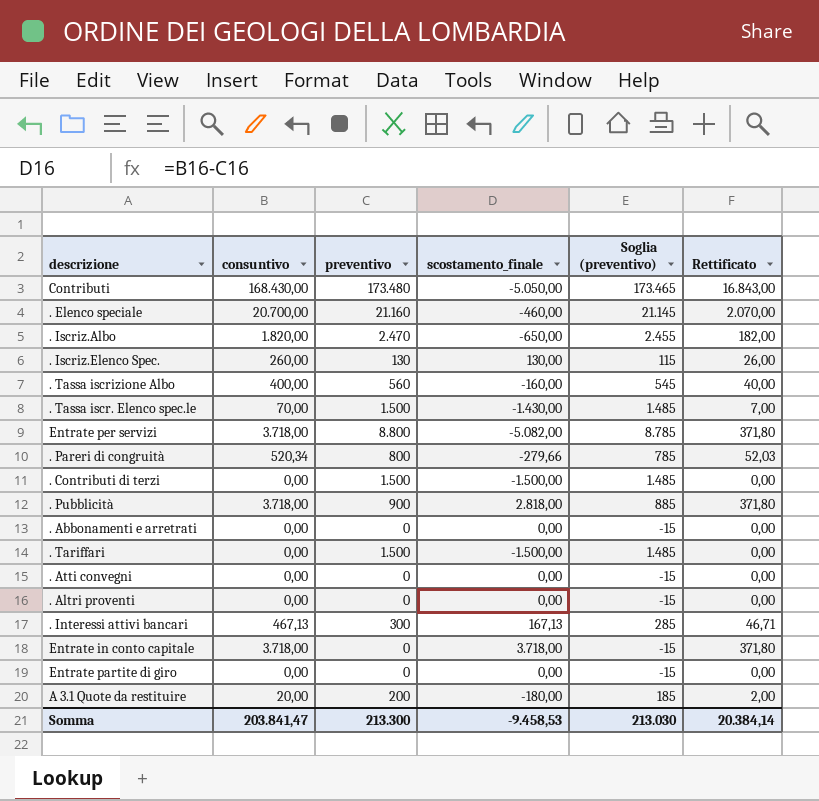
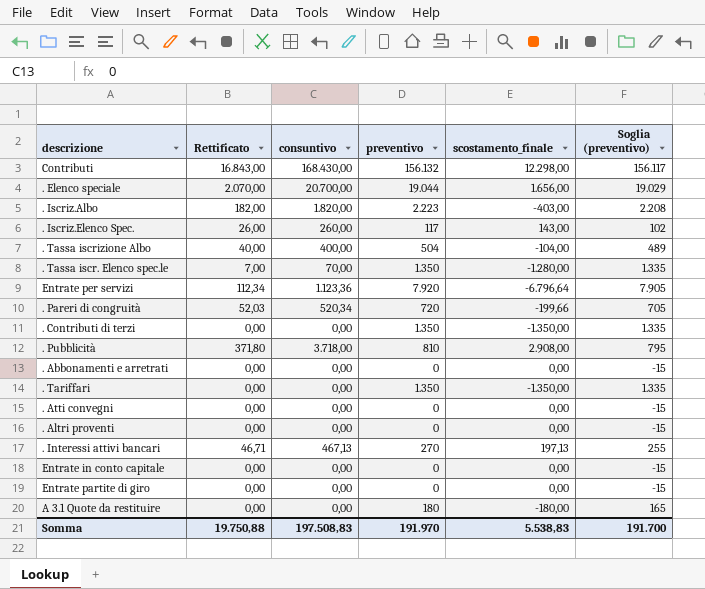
column Rettificato | position: 6 -> 2
Contributi | preventivo: 173.480 -> 156.132
Contributi | scostamento_finale: -5.050,00 -> 12.298,00
Contributi | Soglia (preventivo): 173.465 -> 156.117
. Elenco speciale | preventivo: 21.160 -> 19.044
. Elenco speciale | scostamento_finale: -460,00 -> 1.656,00
. Elenco speciale | Soglia (preventivo): 21.145 -> 19.029
. Iscriz.Albo | preventivo: 2.470 -> 2.223
. Iscriz.Albo | scostamento_finale: -650,00 -> -403,00
. Iscriz.Albo | Soglia (preventivo): 2.455 -> 2.208
. Iscriz.Elenco Spec. | preventivo: 130 -> 117
. Iscriz.Elenco Spec. | scostamento_finale: 130,00 -> 143,00
. Iscriz.Elenco Spec. | Soglia (preventivo): 115 -> 102
. Tassa iscrizione Albo | preventivo: 560 -> 504
. Tassa iscrizione Albo | scostamento_finale: -160,00 -> -104,00
. Tassa iscrizione Albo | Soglia (preventivo): 545 -> 489
. Tassa iscr. Elenco spec.le | preventivo: 1.500 -> 1.350
. Tassa iscr. Elenco spec.le | scostamento_finale: -1.430,00 -> -1.280,00
. Tassa iscr. Elenco spec.le | Soglia (preventivo): 1.485 -> 1.335
Entrate per servizi | Rettificato: 371,80 -> 112,34
Entrate per servizi | consuntivo: 3.718,00 -> 1.123,36
Entrate per servizi | preventivo: 8.800 -> 7.920
Entrate per servizi | scostamento_finale: -5.082,00 -> -6.796,64
Entrate per servizi | Soglia (preventivo): 8.785 -> 7.905
. Pareri di congruità | preventivo: 800 -> 720
. Pareri di congruità | scostamento_finale: -279,66 -> -199,66
. Pareri di congruità | Soglia (preventivo): 785 -> 705
. Contributi di terzi | preventivo: 1.500 -> 1.350
. Contributi di terzi | scostamento_finale: -1.500,00 -> -1.350,00
. Contributi di terzi | Soglia (preventivo): 1.485 -> 1.335
. Pubblicità | preventivo: 900 -> 810
. Pubblicità | scostamento_finale: 2.818,00 -> 2.908,00
. Pubblicità | Soglia (preventivo): 885 -> 795
. Tariffari | preventivo: 1.500 -> 1.350
. Tariffari | scostamento_finale: -1.500,00 -> -1.350,00
. Tariffari | Soglia (preventivo): 1.485 -> 1.335
. Interessi attivi bancari | preventivo: 300 -> 270
. Interessi attivi bancari | scostamento_finale: 167,13 -> 197,13
. Interessi attivi bancari | Soglia (preventivo): 285 -> 255
Entrate in conto capitale | Rettificato: 371,80 -> 0,00
Entrate in conto capitale | consuntivo: 3.718,00 -> 0,00
Entrate in conto capitale | scostamento_finale: 3.718,00 -> 0,00
A 3.1 Quote da restituire | Rettificato: 2,00 -> 0,00
A 3.1 Quote da restituire | consuntivo: 20,00 -> 0,00
A 3.1 Quote da restituire | preventivo: 200 -> 180
A 3.1 Quote da restituire | Soglia (preventivo): 185 -> 165
Somma | Rettificato: 20.384,14 -> 19.750,88
Somma | consuntivo: 203.841,47 -> 197.508,83
Somma | preventivo: 213.300 -> 191.970
Somma | scostamento_finale: -9.458,53 -> 5.538,83
Somma | Soglia (preventivo): 213.030 -> 191.700

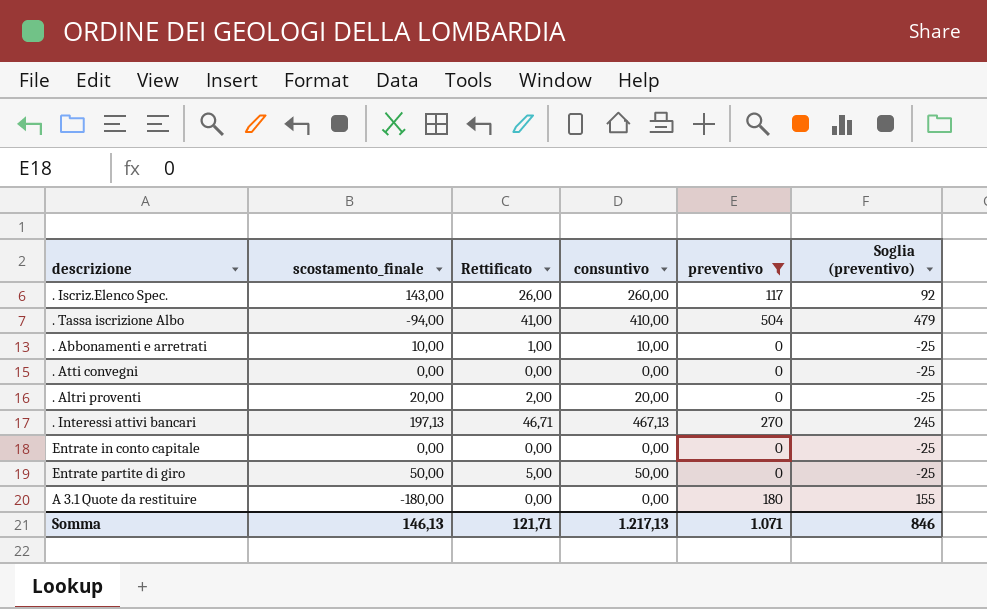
filter: none -> preventivo <= 504
column scostamento_finale | position: 5 -> 2
column Soglia (preventivo) | formula: [preventivo] - 15 -> [preventivo] - 25
. Tassa iscrizione Albo | scostamento_finale: -104,00 -> -94,00
. Tassa iscrizione Albo | Rettificato: 40,00 -> 41,00
. Tassa iscrizione Albo | consuntivo: 400,00 -> 410,00
. Abbonamenti e arretrati | scostamento_finale: 0,00 -> 10,00
. Abbonamenti e arretrati | Rettificato: 0,00 -> 1,00
. Abbonamenti e arretrati | consuntivo: 0,00 -> 10,00
. Altri proventi | scostamento_finale: 0,00 -> 20,00
. Altri proventi | Rettificato: 0,00 -> 2,00
. Altri proventi | consuntivo: 0,00 -> 20,00
Entrate partite di giro | scostamento_finale: 0,00 -> 50,00
Entrate partite di giro | Rettificato: 0,00 -> 5,00
Entrate partite di giro | consuntivo: 0,00 -> 50,00
Somma | scostamento_finale: 5.538,83 -> 146,13
Somma | Rettificato: 19.750,88 -> 121,71
Somma | consuntivo: 197.508,83 -> 1.217,13
Somma | preventivo: 191.970 -> 1.071
Somma | Soglia (preventivo): 191.700 -> 846

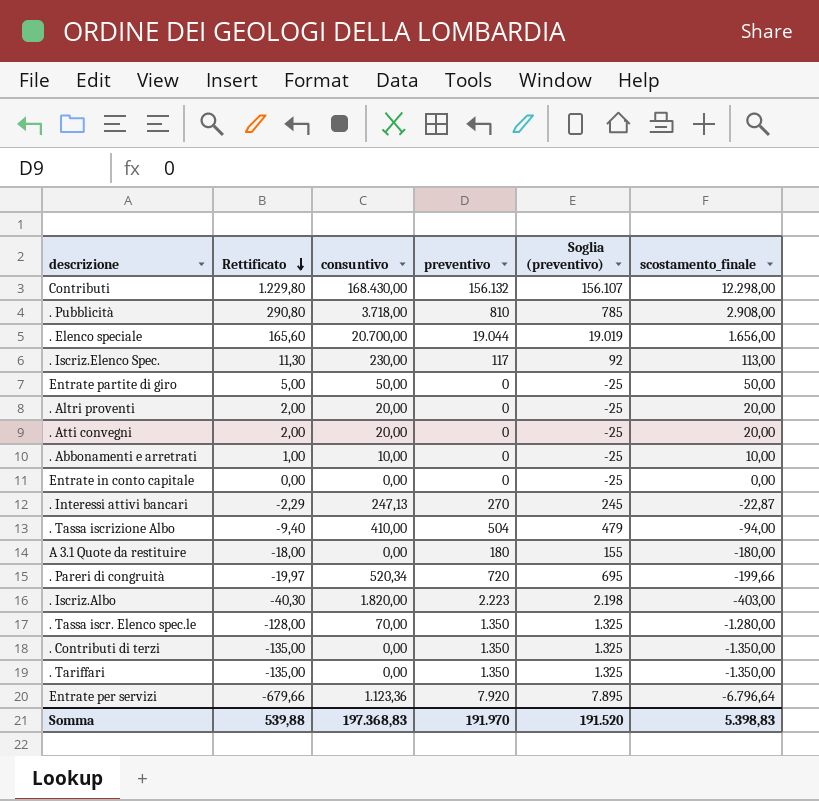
filter: preventivo <= 504 -> none
row order: none -> Rettificato descending
column Rettificato | formula: [consuntivo] * 0,1 -> [scostamento_finale] * 0,1
column scostamento_finale | position: 2 -> 6
. Iscriz.Elenco Spec. | consuntivo: 260,00 -> 230,00
. Iscriz.Elenco Spec. | scostamento_finale: 143,00 -> 113,00
. Atti convegni | consuntivo: 0,00 -> 20,00
. Atti convegni | scostamento_finale: 0,00 -> 20,00
. Interessi attivi bancari | consuntivo: 467,13 -> 247,13
. Interessi attivi bancari | scostamento_finale: 197,13 -> -22,87
Somma | Rettificato: 121,71 -> 539,88
Somma | consuntivo: 1.217,13 -> 197.368,83
Somma | preventivo: 1.071 -> 191.970
Somma | Soglia (preventivo): 846 -> 191.520
Somma | scostamento_finale: 146,13 -> 5.398,83

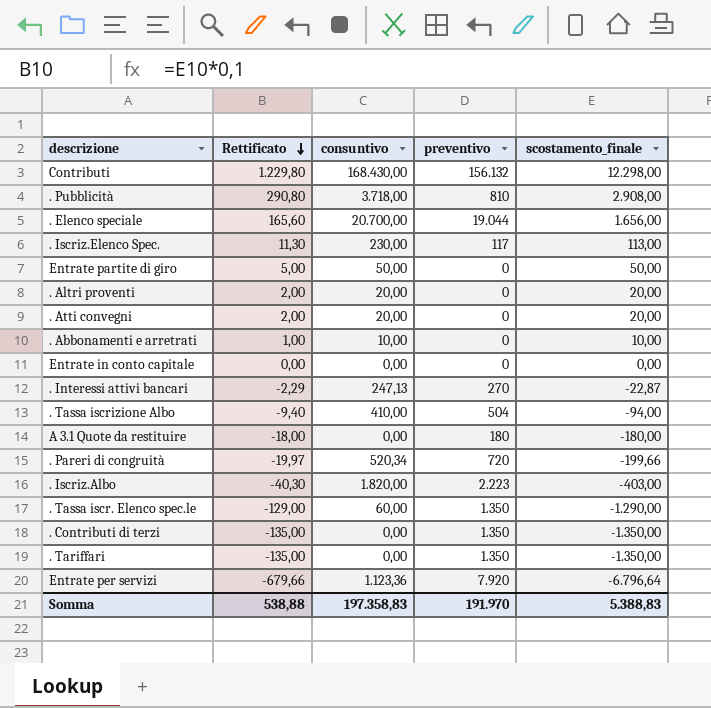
column Soglia (preventivo) | formula: [preventivo] - 25 -> none
. Tassa iscr. Elenco spec.le | Rettificato: -128,00 -> -129,00
. Tassa iscr. Elenco spec.le | consuntivo: 70,00 -> 60,00
. Tassa iscr. Elenco spec.le | scostamento_finale: -1.280,00 -> -1.290,00
Somma | Rettificato: 539,88 -> 538,88
Somma | consuntivo: 197.368,83 -> 197.358,83
Somma | scostamento_finale: 5.398,83 -> 5.388,83

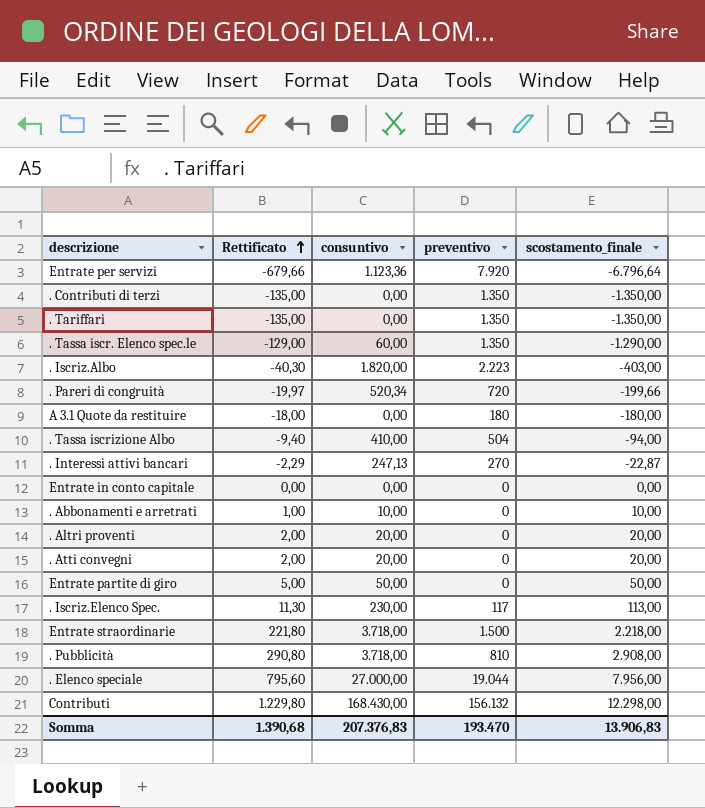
row order: Rettificato descending -> Rettificato ascending
row Entrate straordinarie: none -> 221,80 | 3.718,00 | 1.500 | 2.218,00
. Elenco speciale | Rettificato: 165,60 -> 795,60
. Elenco speciale | consuntivo: 20.700,00 -> 27.000,00
. Elenco speciale | scostamento_finale: 1.656,00 -> 7.956,00
Somma | Rettificato: 538,88 -> 1.390,68
Somma | consuntivo: 197.358,83 -> 207.376,83
Somma | preventivo: 191.970 -> 193.470
Somma | scostamento_finale: 5.388,83 -> 13.906,83

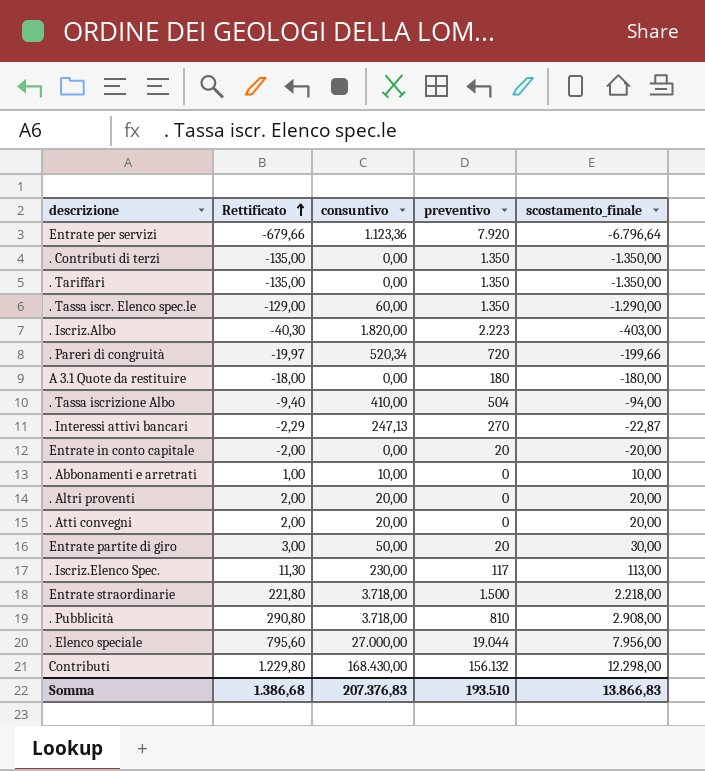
Entrate in conto capitale | Rettificato: 0,00 -> -2,00
Entrate in conto capitale | preventivo: 0 -> 20
Entrate in conto capitale | scostamento_finale: 0,00 -> -20,00
Entrate partite di giro | Rettificato: 5,00 -> 3,00
Entrate partite di giro | preventivo: 0 -> 20
Entrate partite di giro | scostamento_finale: 50,00 -> 30,00
Somma | Rettificato: 1.390,68 -> 1.386,68
Somma | preventivo: 193.470 -> 193.510
Somma | scostamento_finale: 13.906,83 -> 13.866,83

